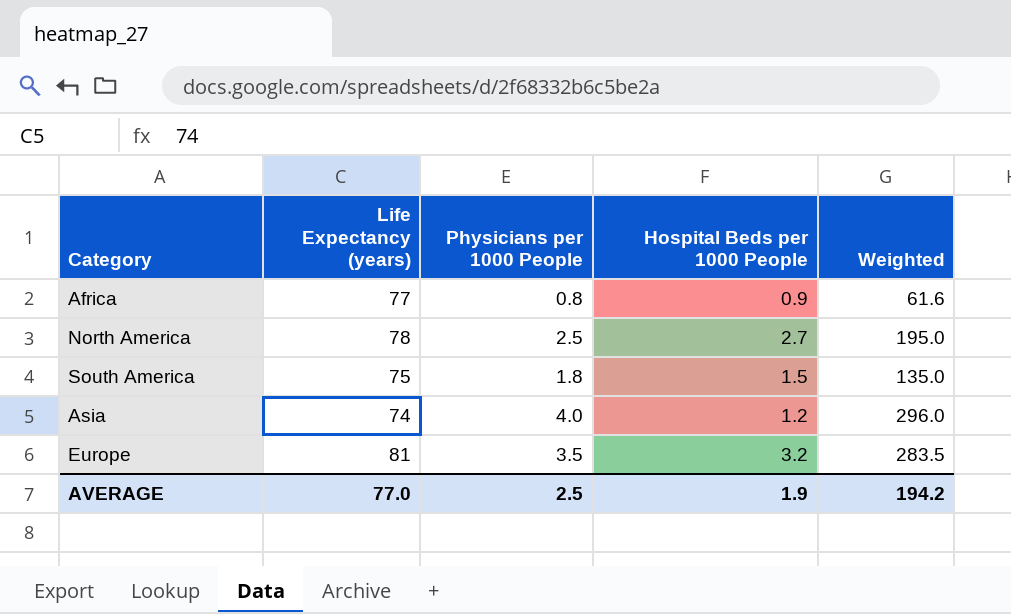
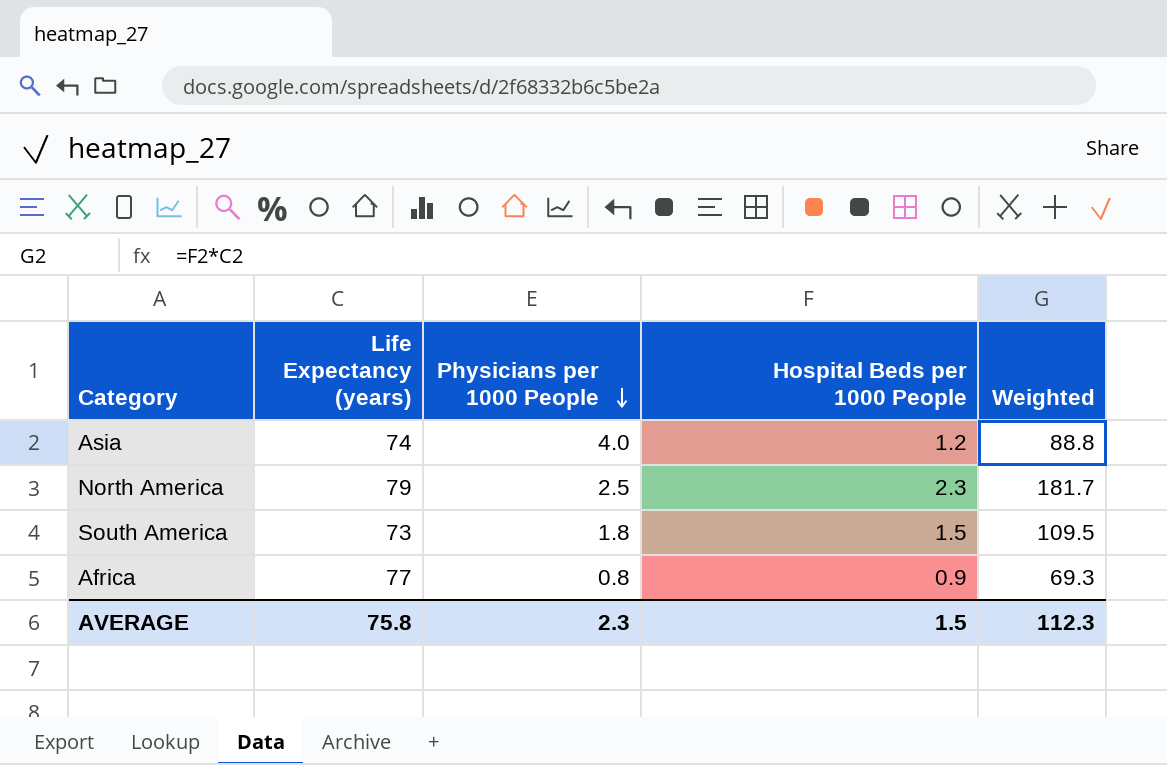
row order: none -> Physicians per 1000 People descending
column Weighted | formula: [Life Expectancy (years)] * [Physicians per 1000 People] -> [Life Expectancy (years)] * [Hospital Beds per 1000 People]
row Europe: 81 | 3.5 | 3.2 | 283.5 -> none
North America | Life Expectancy (years): 78 -> 79
North America | Hospital Beds per 1000 People: 2.7 -> 2.3
South America | Life Expectancy (years): 75 -> 73
AVERAGE | Life Expectancy (years): 77.0 -> 75.8
AVERAGE | Physicians per 1000 People: 2.5 -> 2.3
AVERAGE | Hospital Beds per 1000 People: 1.9 -> 1.5
AVERAGE | Weighted: 194.2 -> 112.3

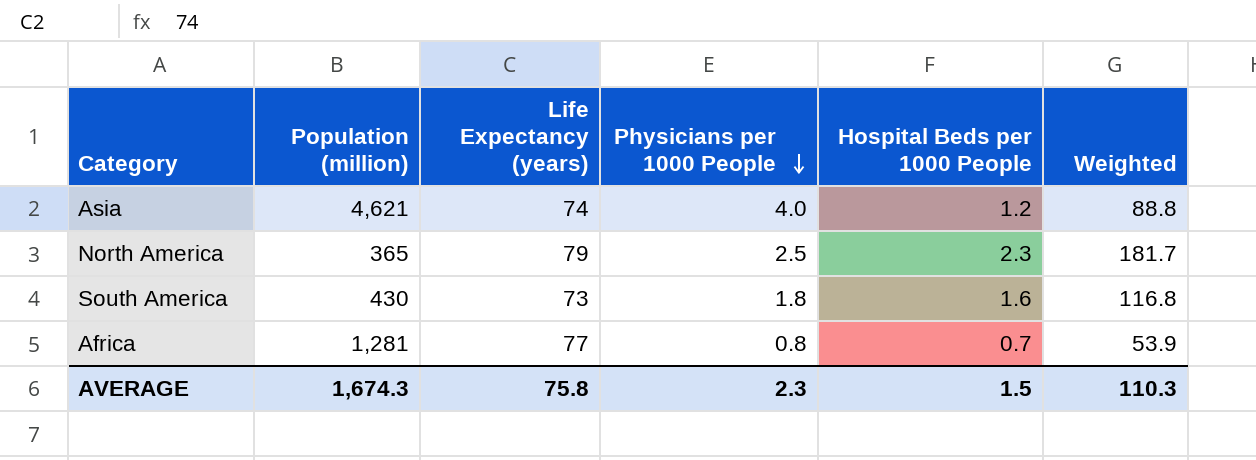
column Population (million) | position: none -> 2
South America | Hospital Beds per 1000 People: 1.5 -> 1.6
South America | Weighted: 109.5 -> 116.8
Africa | Hospital Beds per 1000 People: 0.9 -> 0.7
Africa | Weighted: 69.3 -> 53.9
AVERAGE | Weighted: 112.3 -> 110.3

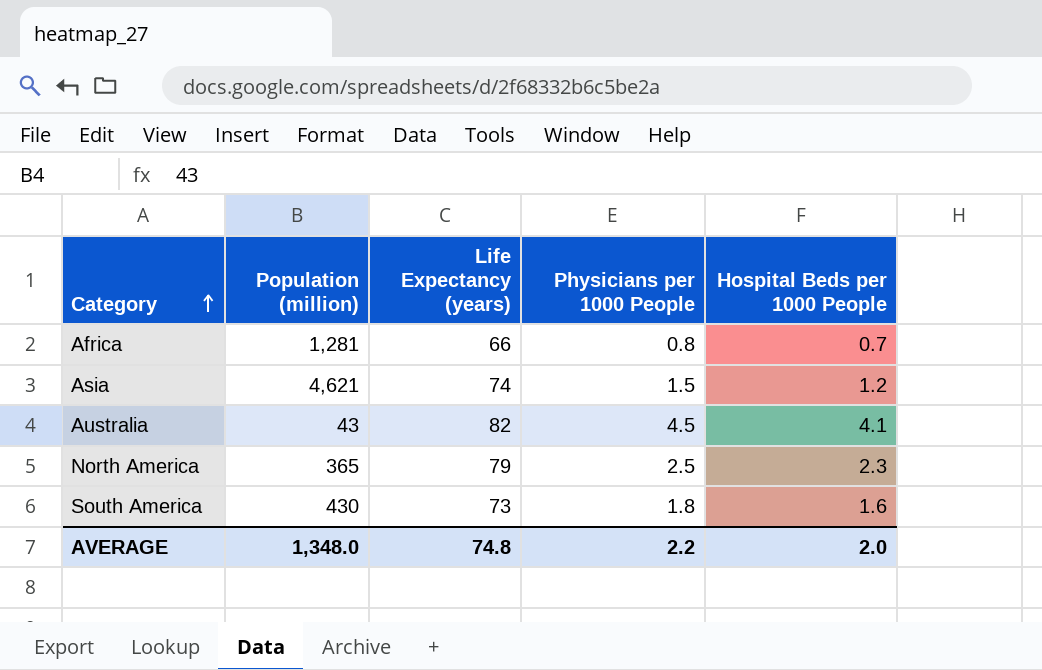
row order: Physicians per 1000 People descending -> Category ascending
column Weighted | formula: [Life Expectancy (years)] * [Hospital Beds per 1000 People] -> none
Africa | Life Expectancy (years): 77 -> 66
Asia | Physicians per 1000 People: 4.0 -> 1.5
row Australia: none -> 43 | 82 | 4.5 | 4.1
AVERAGE | Population (million): 1,674.3 -> 1,348.0
AVERAGE | Life Expectancy (years): 75.8 -> 74.8
AVERAGE | Physicians per 1000 People: 2.3 -> 2.2
AVERAGE | Hospital Beds per 1000 People: 1.5 -> 2.0

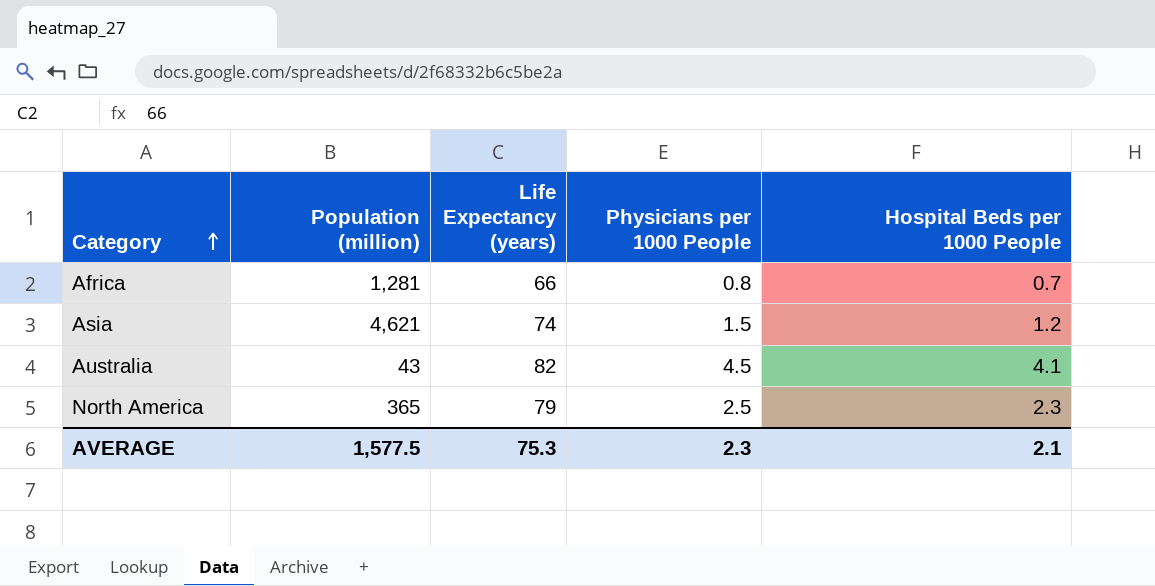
row South America: 430 | 73 | 1.8 | 1.6 -> none
AVERAGE | Population (million): 1,348.0 -> 1,577.5
AVERAGE | Life Expectancy (years): 74.8 -> 75.3
AVERAGE | Physicians per 1000 People: 2.2 -> 2.3
AVERAGE | Hospital Beds per 1000 People: 2.0 -> 2.1

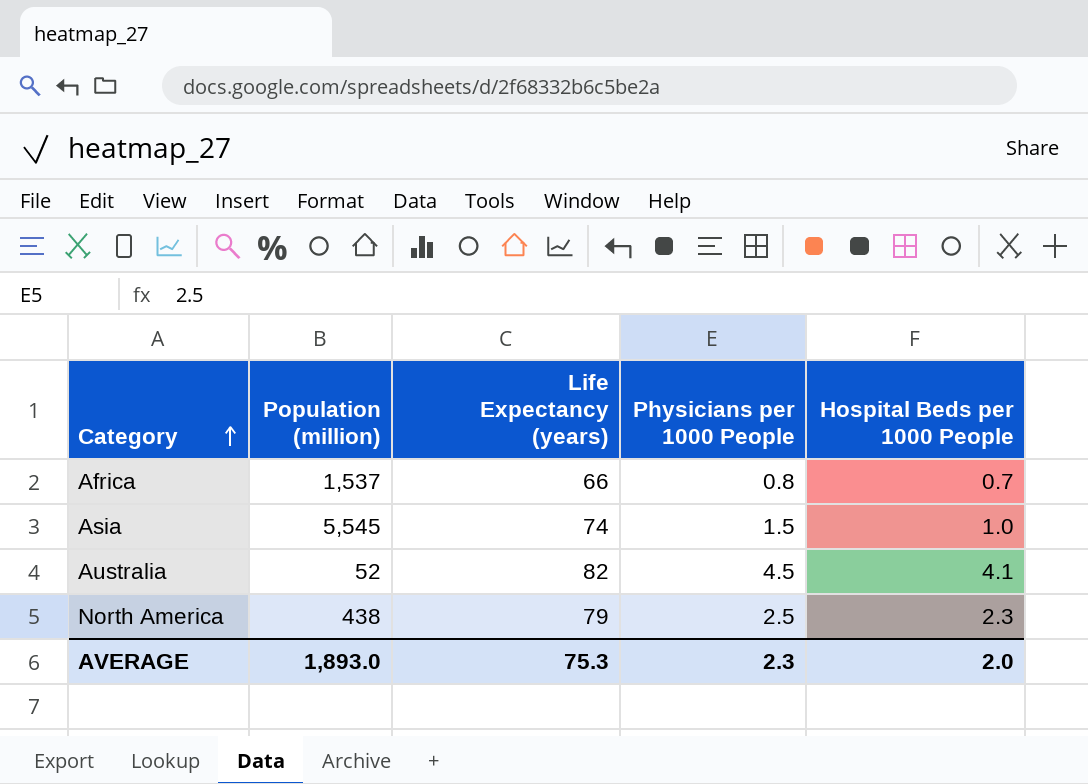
Africa | Population (million): 1,281 -> 1,537
Asia | Population (million): 4,621 -> 5,545
Asia | Hospital Beds per 1000 People: 1.2 -> 1.0
Australia | Population (million): 43 -> 52
North America | Population (million): 365 -> 438
AVERAGE | Population (million): 1,577.5 -> 1,893.0
AVERAGE | Hospital Beds per 1000 People: 2.1 -> 2.0

